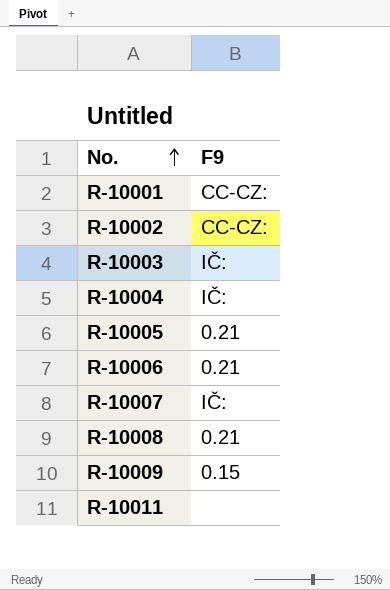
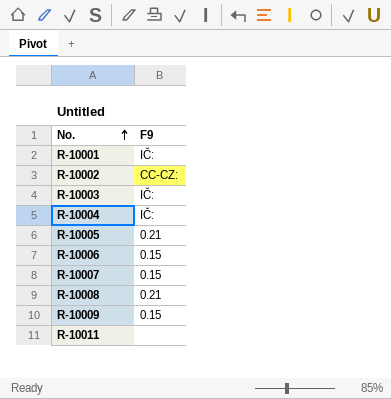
R-10001 | F9: CC-CZ: -> IČ:
R-10006 | F9: 0.21 -> 0.15
R-10007 | F9: IČ: -> 0.15

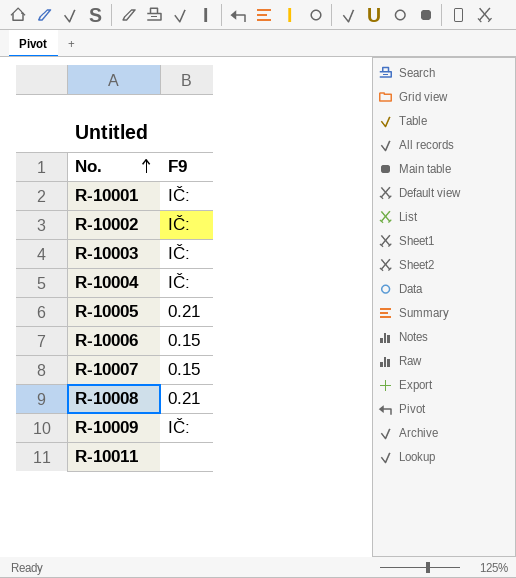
R-10002 | F9: CC-CZ: -> IČ:
R-10009 | F9: 0.15 -> IČ:

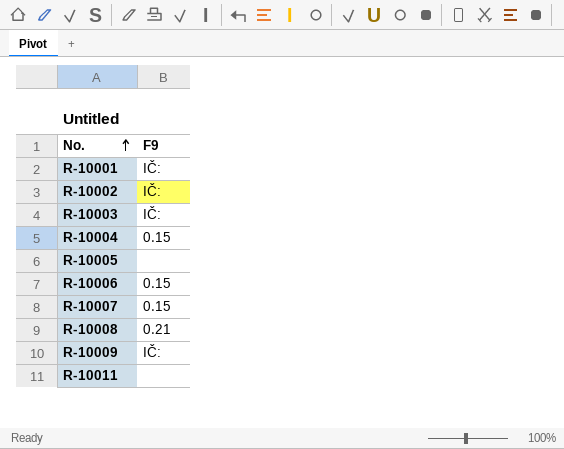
R-10004 | F9: IČ: -> 0.15
R-10005 | F9: 0.21 -> none

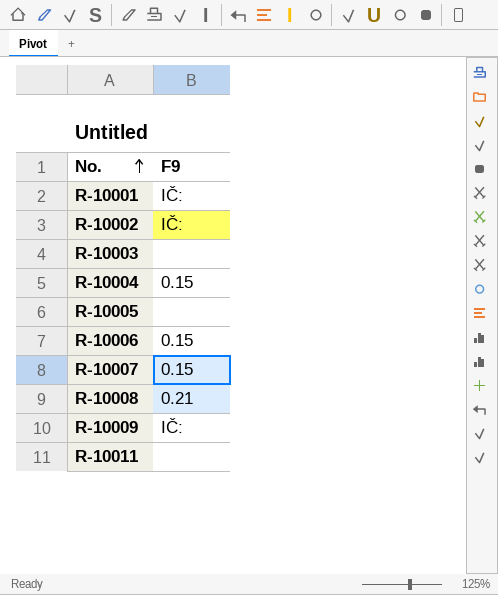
R-10003 | F9: IČ: -> none

